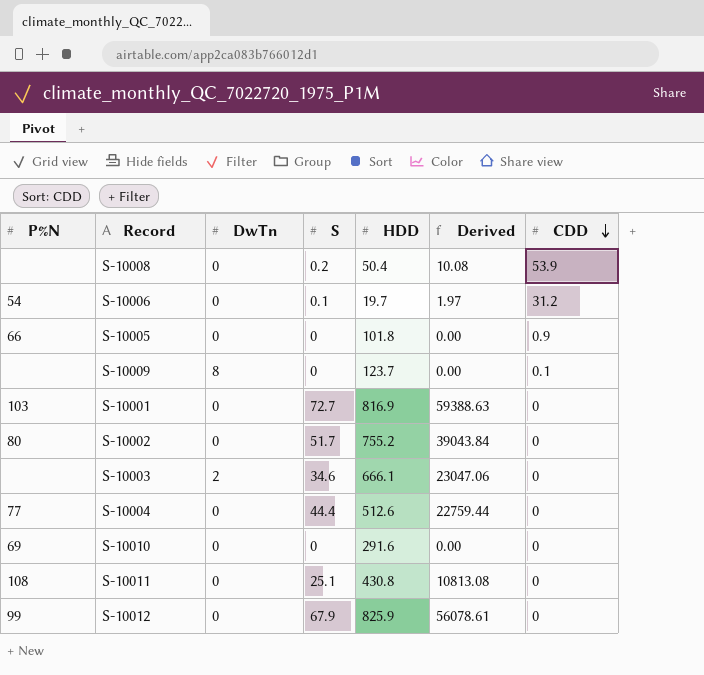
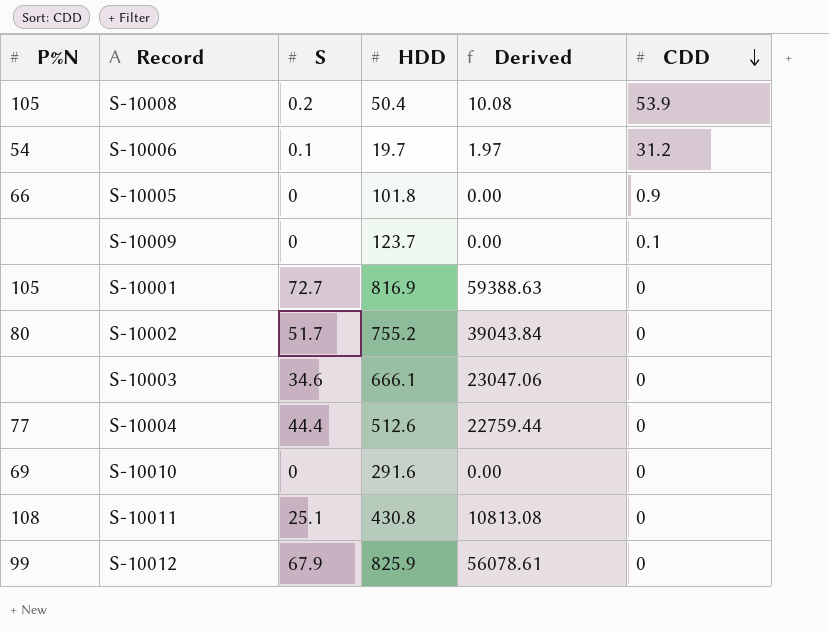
column DwTn | position: 3 -> none
S-10008 | P%N: none -> 105
S-10001 | P%N: 103 -> 105

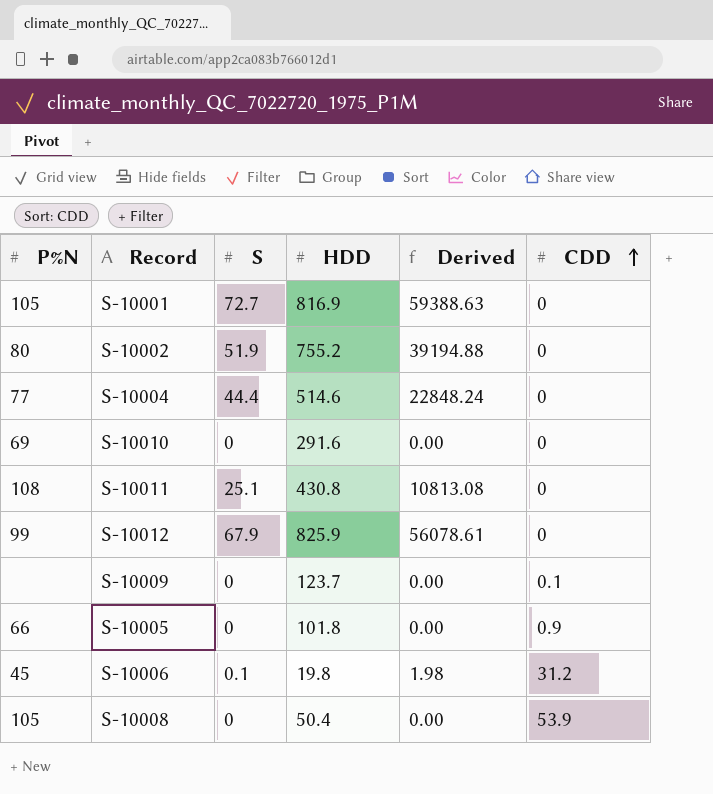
row order: CDD descending -> CDD ascending
row S-10003: none | 34.6 | 666.1 | 23047.06 | 0 -> none
S-10002 | S: 51.7 -> 51.9
S-10002 | Derived: 39043.84 -> 39194.88
S-10004 | HDD: 512.6 -> 514.6
S-10004 | Derived: 22759.44 -> 22848.24
S-10006 | P%N: 54 -> 45
S-10006 | HDD: 19.7 -> 19.8
S-10006 | Derived: 1.97 -> 1.98
S-10008 | S: 0.2 -> 0
S-10008 | Derived: 10.08 -> 0.00

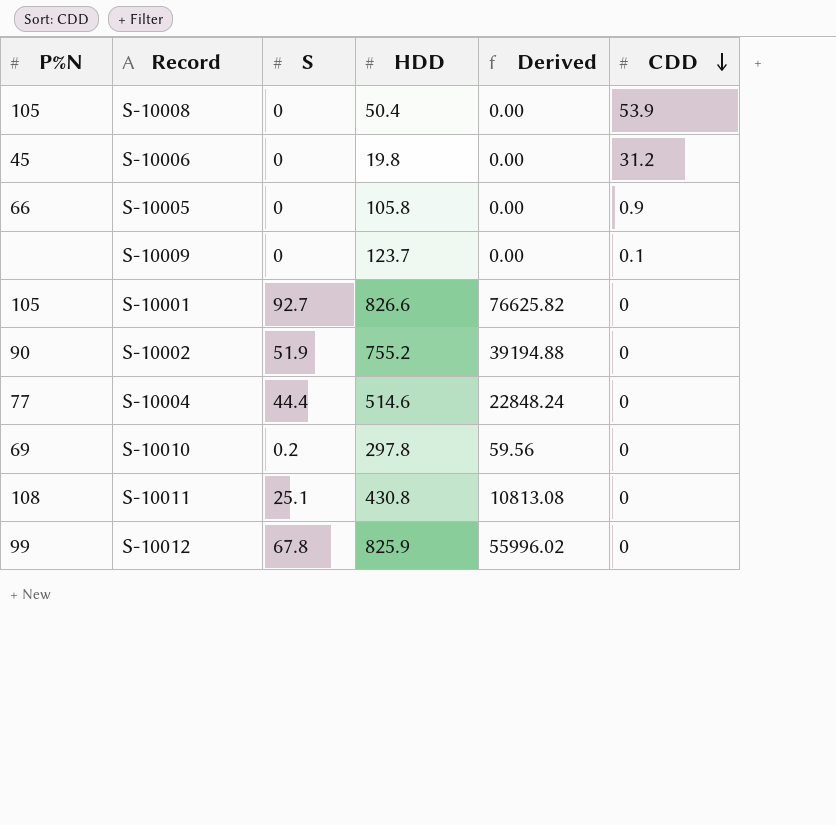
row order: CDD ascending -> CDD descending
S-10006 | S: 0.1 -> 0
S-10006 | Derived: 1.98 -> 0.00
S-10005 | HDD: 101.8 -> 105.8
S-10001 | S: 72.7 -> 92.7
S-10001 | HDD: 816.9 -> 826.6
S-10001 | Derived: 59388.63 -> 76625.82
S-10002 | P%N: 80 -> 90
S-10010 | S: 0 -> 0.2
S-10010 | HDD: 291.6 -> 297.8
S-10010 | Derived: 0.00 -> 59.56
S-10012 | S: 67.9 -> 67.8
S-10012 | Derived: 56078.61 -> 55996.02

